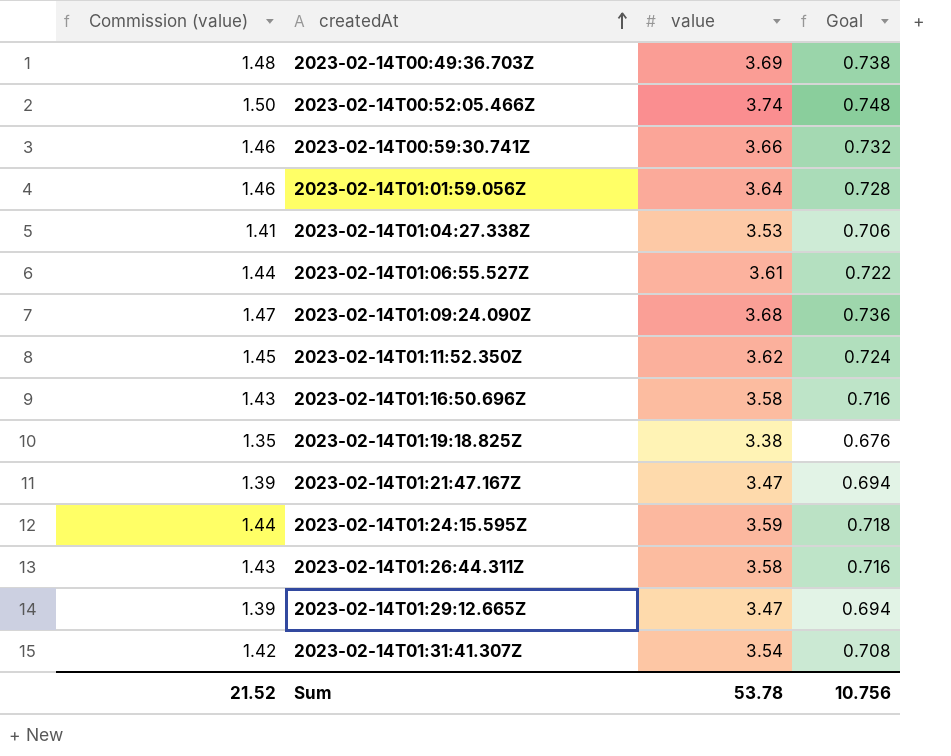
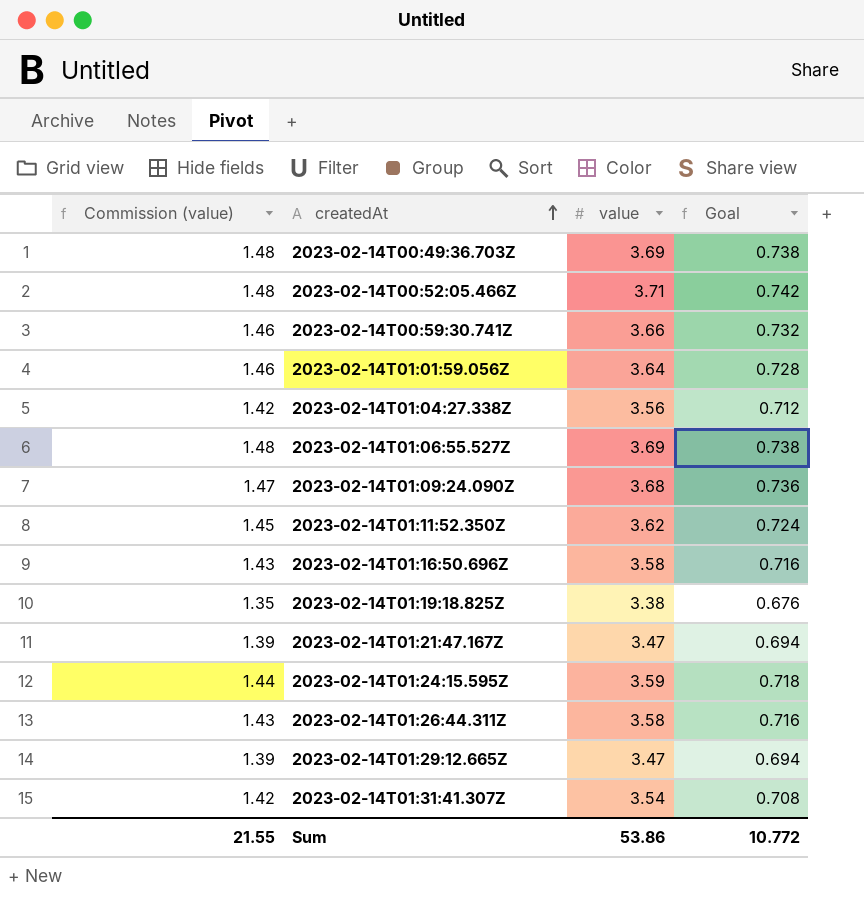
2023-02-14T00:52:05.466Z | Commission (value): 1.50 -> 1.48
2023-02-14T00:52:05.466Z | value: 3.74 -> 3.71
2023-02-14T00:52:05.466Z | Goal: 0.748 -> 0.742
2023-02-14T01:04:27.338Z | Commission (value): 1.41 -> 1.42
2023-02-14T01:04:27.338Z | value: 3.53 -> 3.56
2023-02-14T01:04:27.338Z | Goal: 0.706 -> 0.712
2023-02-14T01:06:55.527Z | Commission (value): 1.44 -> 1.48
2023-02-14T01:06:55.527Z | value: 3.61 -> 3.69
2023-02-14T01:06:55.527Z | Goal: 0.722 -> 0.738
Sum | Commission (value): 21.52 -> 21.55
Sum | value: 53.78 -> 53.86
Sum | Goal: 10.756 -> 10.772

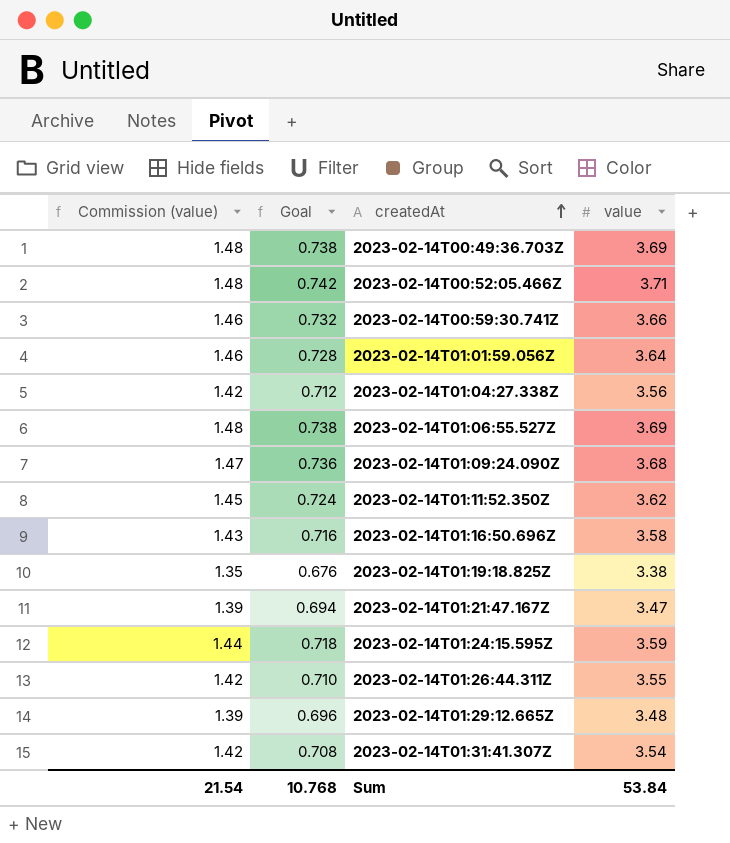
column Goal | position: 4 -> 2
2023-02-14T01:26:44.311Z | Commission (value): 1.43 -> 1.42
2023-02-14T01:26:44.311Z | Goal: 0.716 -> 0.710
2023-02-14T01:26:44.311Z | value: 3.58 -> 3.55
2023-02-14T01:29:12.665Z | Goal: 0.694 -> 0.696
2023-02-14T01:29:12.665Z | value: 3.47 -> 3.48
Sum | Commission (value): 21.55 -> 21.54
Sum | Goal: 10.772 -> 10.768
Sum | value: 53.86 -> 53.84

